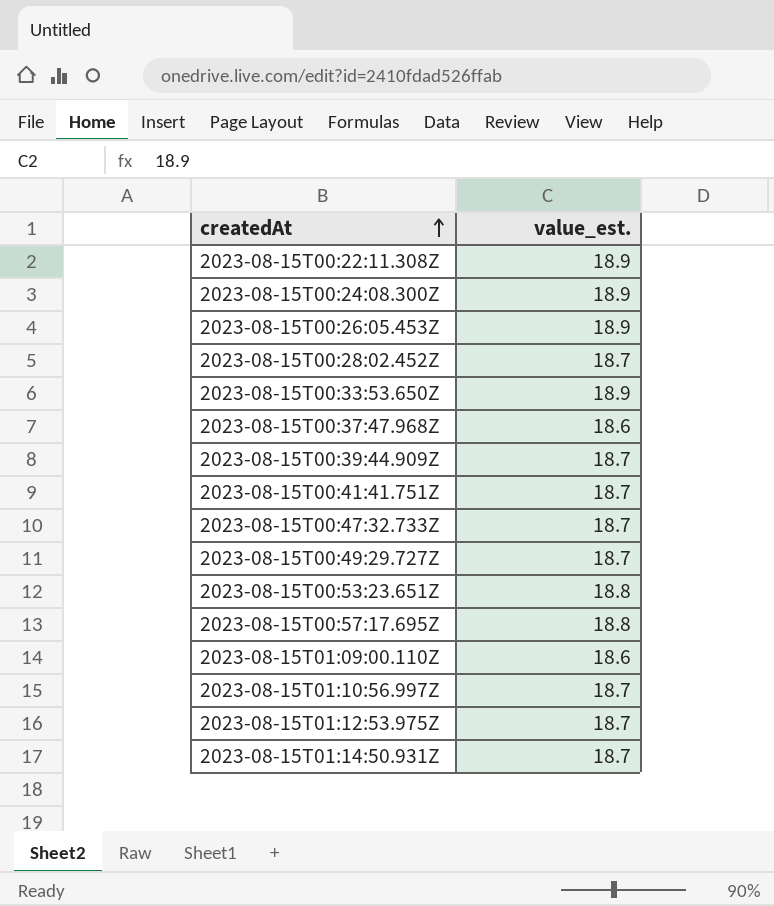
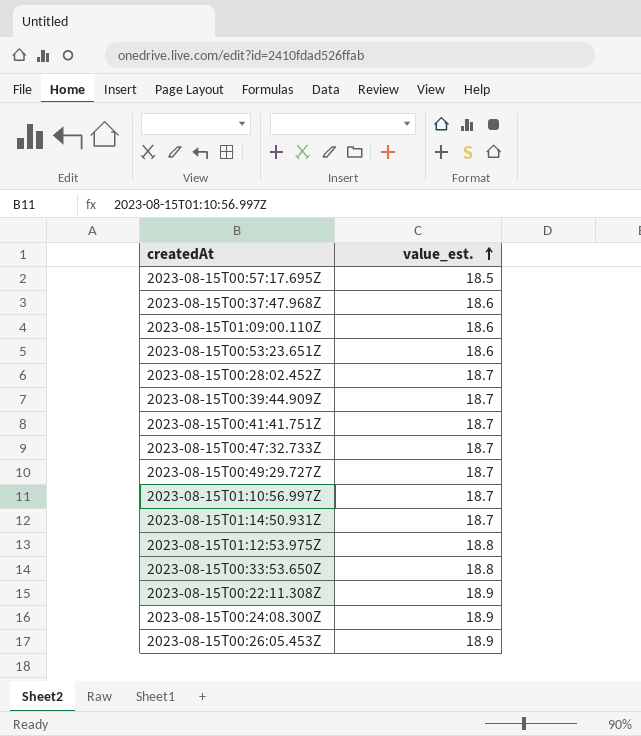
row order: createdAt ascending -> value_est. ascending
2023-08-15T00:57:17.695Z | value_est.: 18.8 -> 18.5
2023-08-15T00:53:23.651Z | value_est.: 18.8 -> 18.6
2023-08-15T01:12:53.975Z | value_est.: 18.7 -> 18.8
2023-08-15T00:33:53.650Z | value_est.: 18.9 -> 18.8

